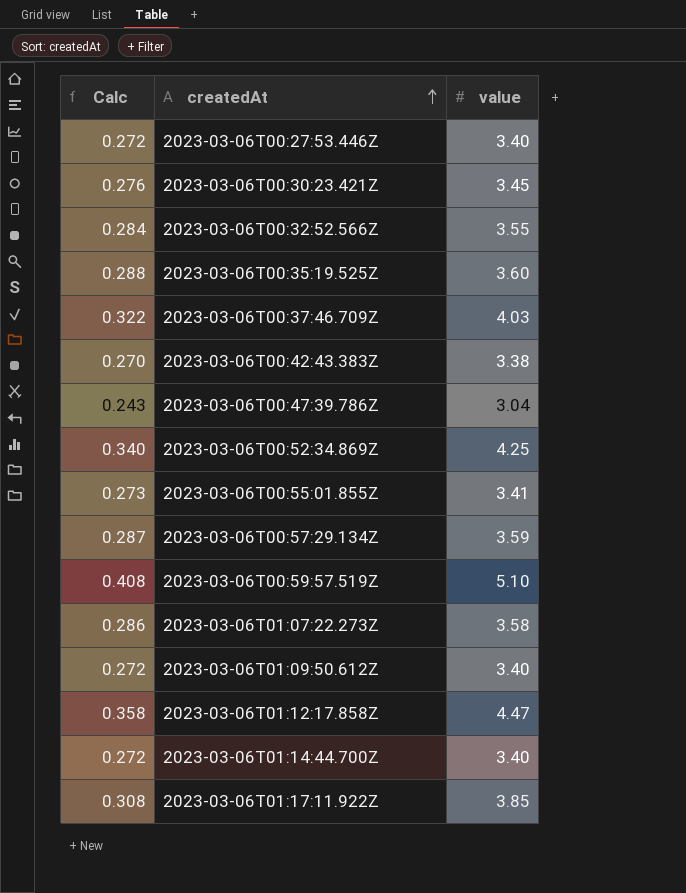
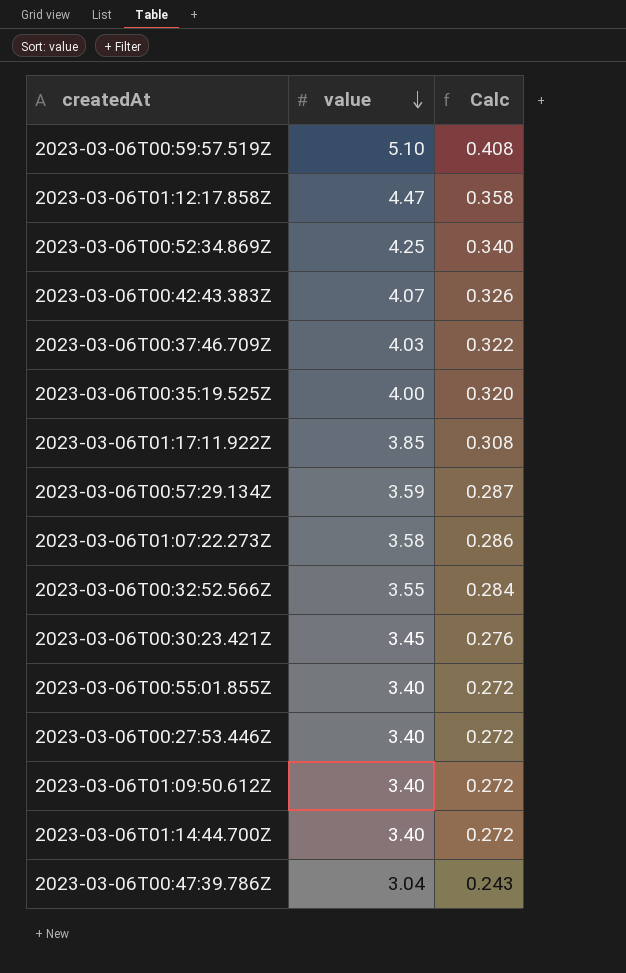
row order: createdAt ascending -> value descending
column Calc | position: 1 -> 3
2023-03-06T00:42:43.383Z | value: 3.38 -> 4.07
2023-03-06T00:42:43.383Z | Calc: 0.270 -> 0.326
2023-03-06T00:35:19.525Z | value: 3.60 -> 4.00
2023-03-06T00:35:19.525Z | Calc: 0.288 -> 0.320
2023-03-06T00:55:01.855Z | value: 3.41 -> 3.40
2023-03-06T00:55:01.855Z | Calc: 0.273 -> 0.272

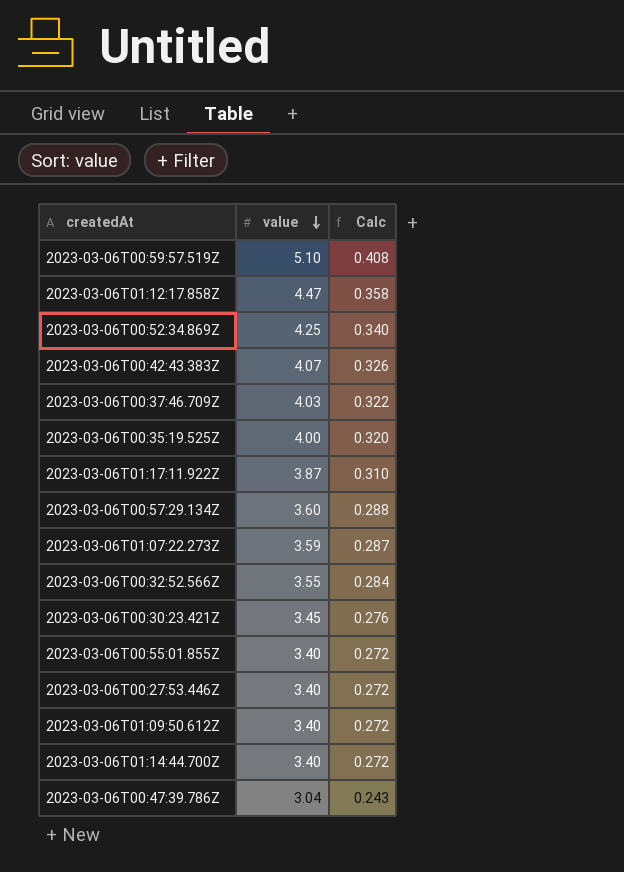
2023-03-06T01:17:11.922Z | value: 3.85 -> 3.87
2023-03-06T01:17:11.922Z | Calc: 0.308 -> 0.310
2023-03-06T00:57:29.134Z | value: 3.59 -> 3.60
2023-03-06T00:57:29.134Z | Calc: 0.287 -> 0.288
2023-03-06T01:07:22.273Z | value: 3.58 -> 3.59
2023-03-06T01:07:22.273Z | Calc: 0.286 -> 0.287

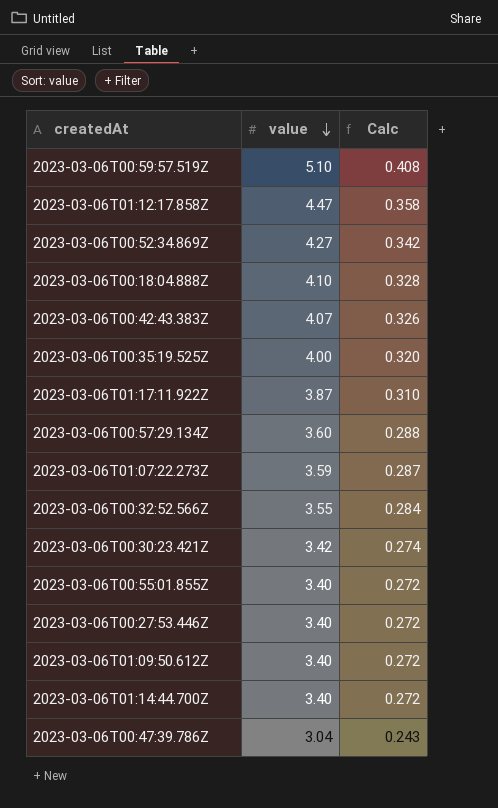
row 2023-03-06T00:37:46.709Z: 4.03 | 0.322 -> none
2023-03-06T00:52:34.869Z | value: 4.25 -> 4.27
2023-03-06T00:52:34.869Z | Calc: 0.340 -> 0.342
row 2023-03-06T00:18:04.888Z: none -> 4.10 | 0.328
2023-03-06T00:30:23.421Z | value: 3.45 -> 3.42
2023-03-06T00:30:23.421Z | Calc: 0.276 -> 0.274

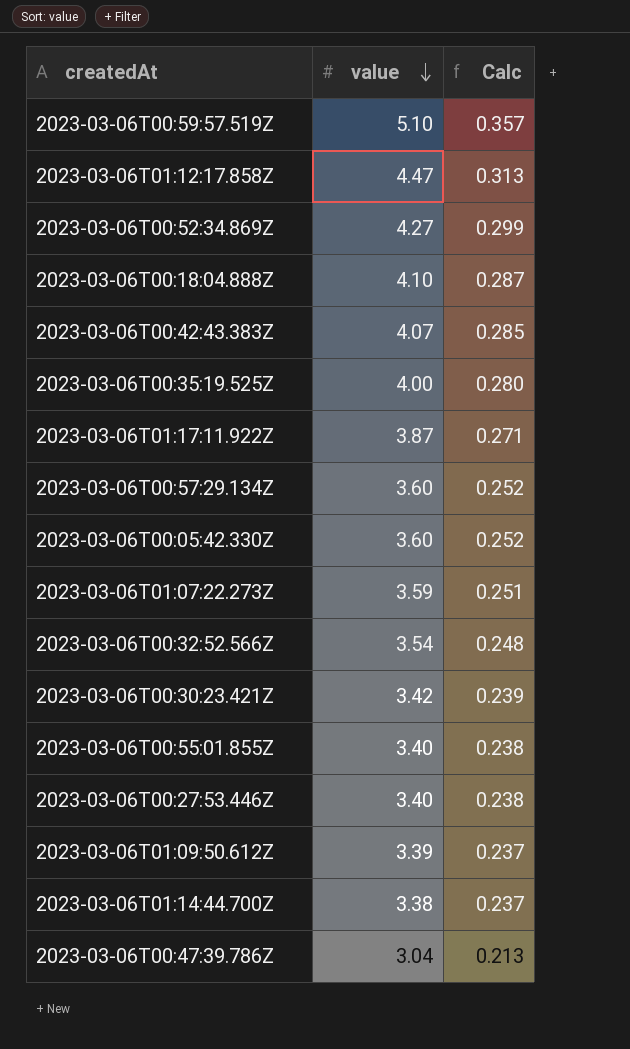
column Calc | formula: [value] * 0.08 -> [value] * 0.07
row 2023-03-06T00:05:42.330Z: none -> 3.60 | 0.252
2023-03-06T00:32:52.566Z | value: 3.55 -> 3.54
2023-03-06T01:09:50.612Z | value: 3.40 -> 3.39
2023-03-06T01:14:44.700Z | value: 3.40 -> 3.38

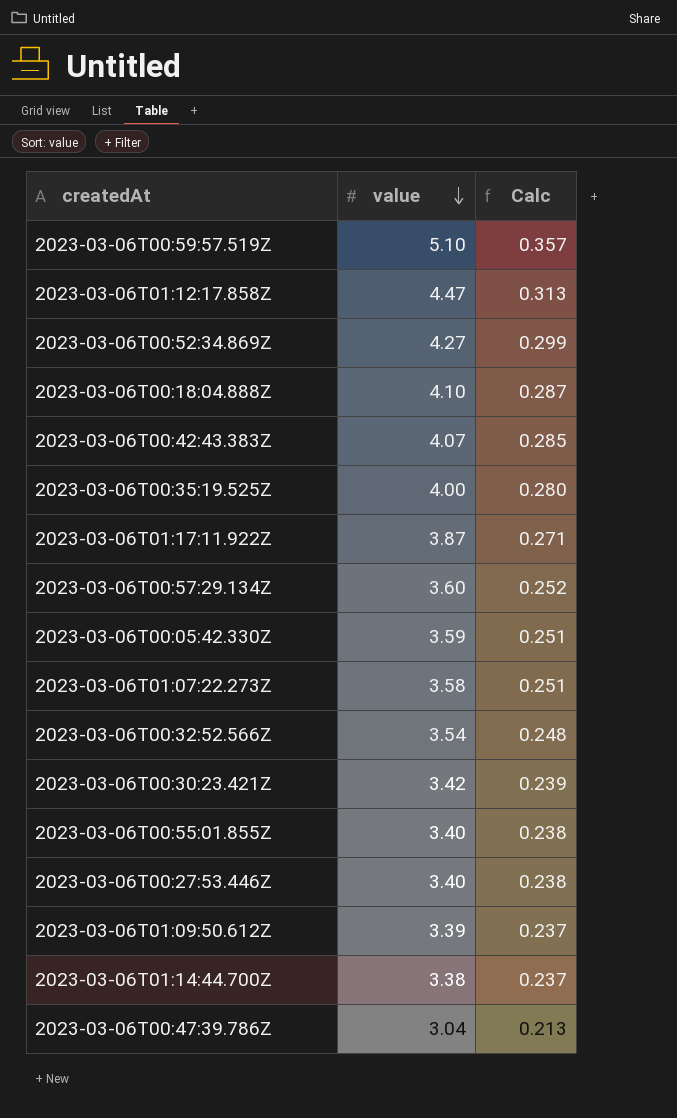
2023-03-06T00:05:42.330Z | value: 3.60 -> 3.59
2023-03-06T00:05:42.330Z | Calc: 0.252 -> 0.251
2023-03-06T01:07:22.273Z | value: 3.59 -> 3.58

